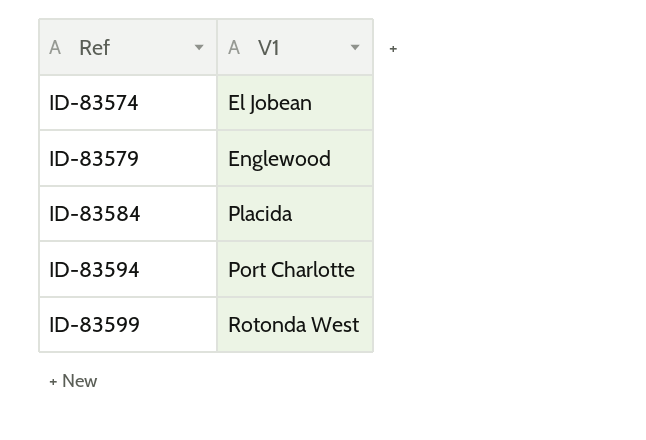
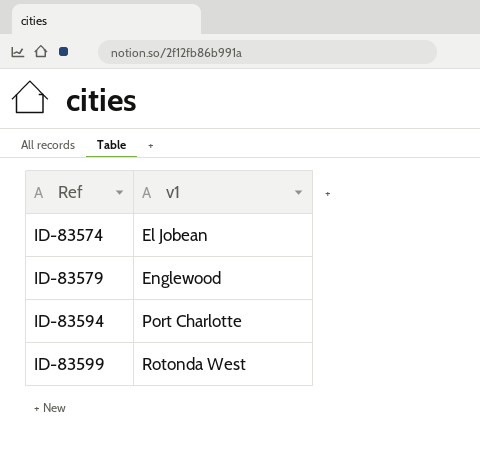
column name: V1 -> v1
row ID-83584: Placida -> none

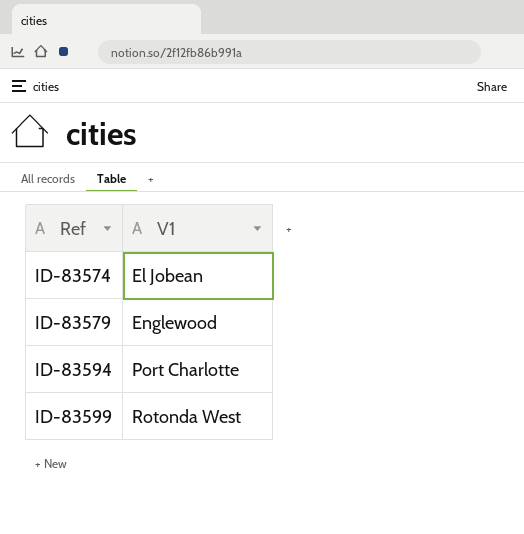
column name: v1 -> V1

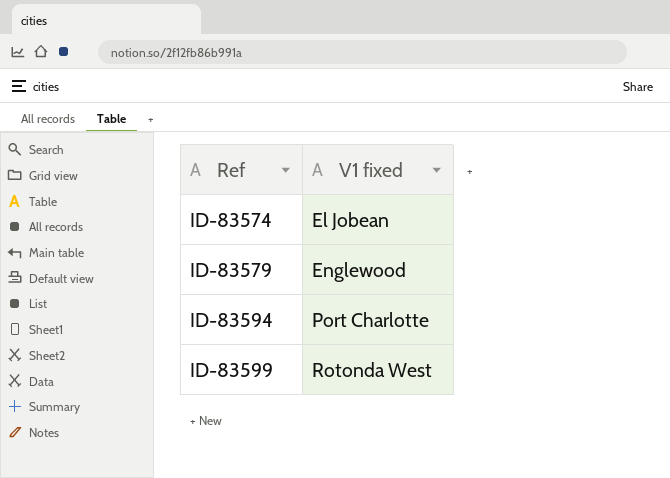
column name: V1 -> V1 fixed

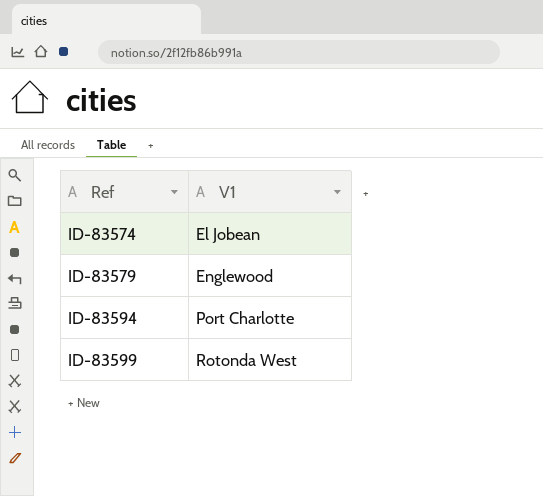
column name: V1 fixed -> V1

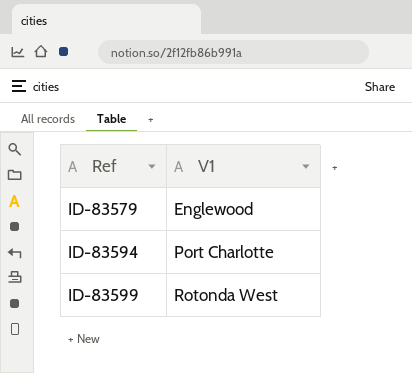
row ID-83574: El Jobean -> none

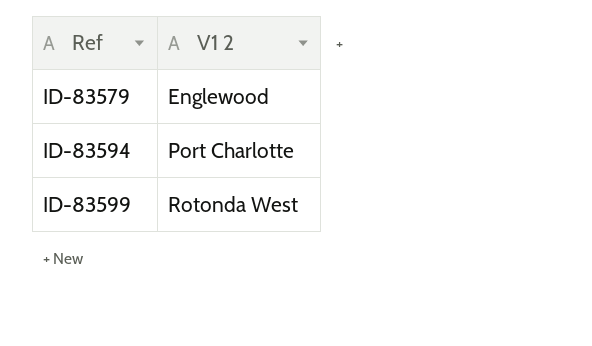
column name: V1 -> V1 2

